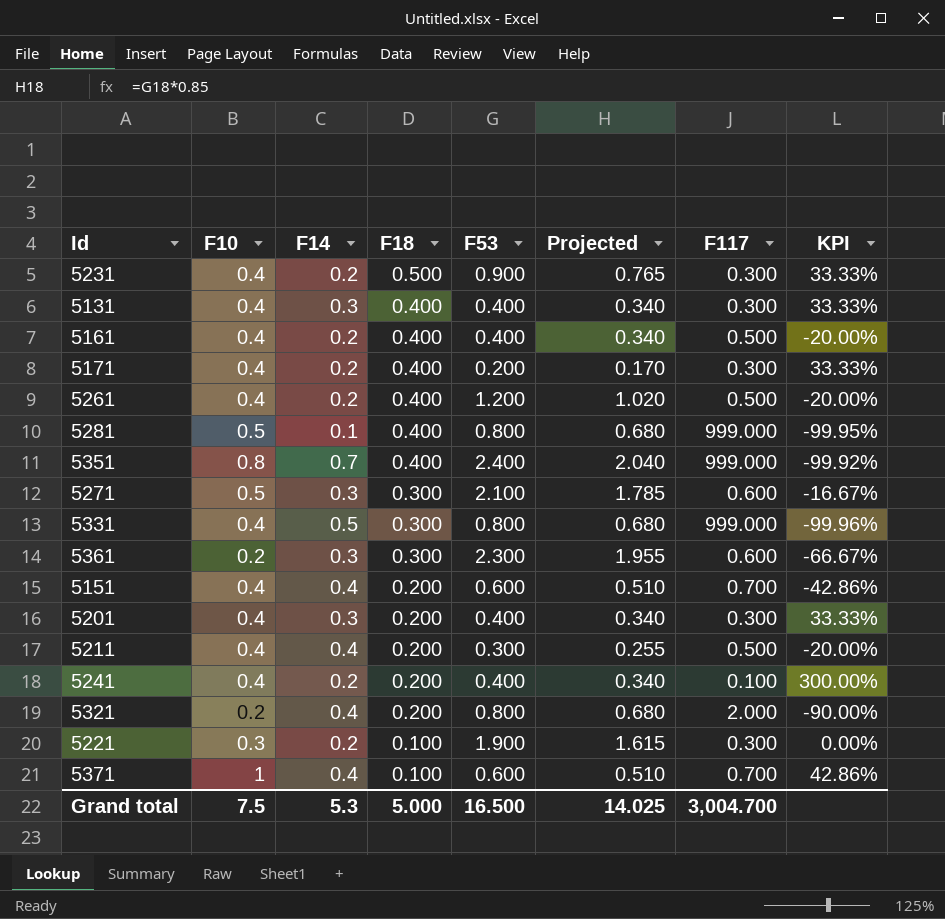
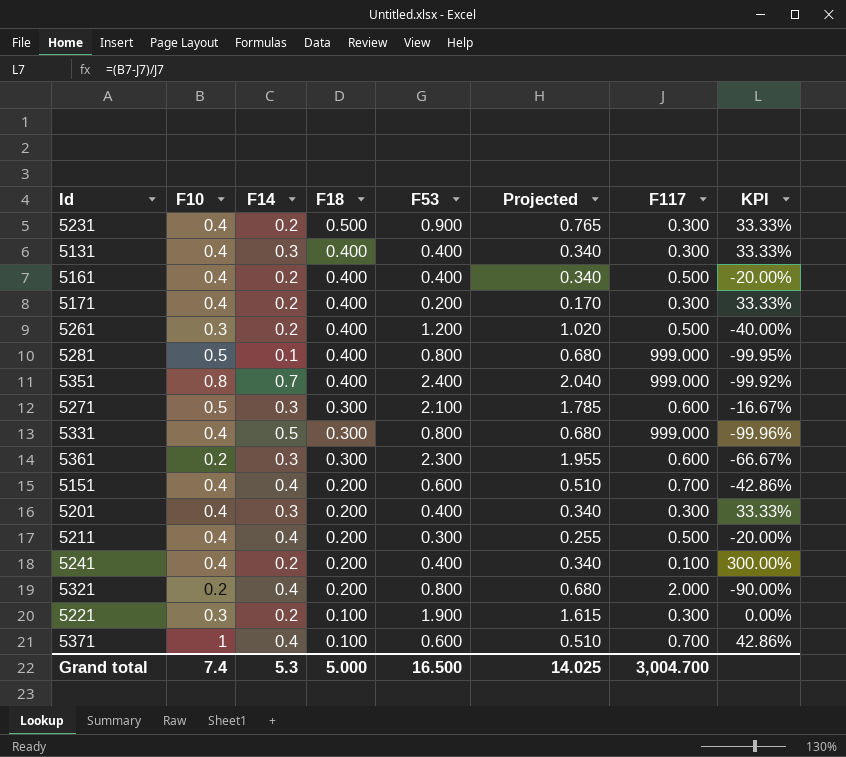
5261 | F10: 0.4 -> 0.3
5261 | KPI: -20.00% -> -40.00%
Grand total | F10: 7.5 -> 7.4

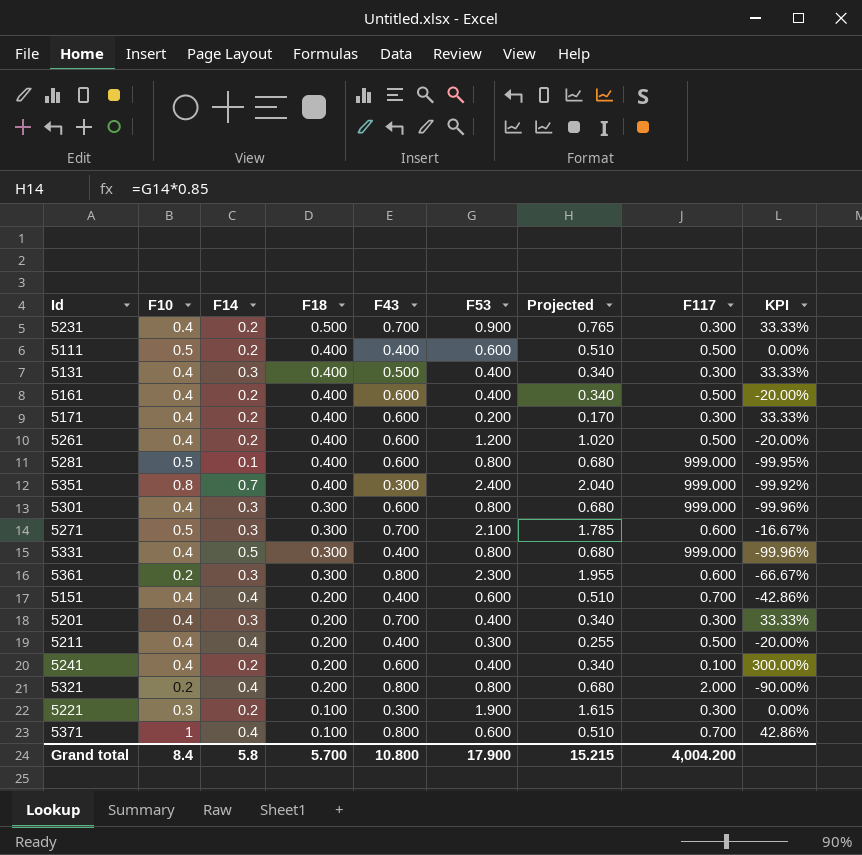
column F43 | position: none -> 5
row 5111: none -> 0.5 | 0.2 | 0.400 | 0.400 | 0.600 | 0.510 | 0.500 | 0.00%
5261 | F10: 0.3 -> 0.4
5261 | KPI: -40.00% -> -20.00%
row 5301: none -> 0.4 | 0.3 | 0.300 | 0.600 | 0.800 | 0.680 | 999.000 | -99.96%
Grand total | F10: 7.4 -> 8.4
Grand total | F14: 5.3 -> 5.8
Grand total | F18: 5.000 -> 5.700
Grand total | F53: 16.500 -> 17.900
Grand total | Projected: 14.025 -> 15.215
Grand total | F117: 3,004.700 -> 4,004.200

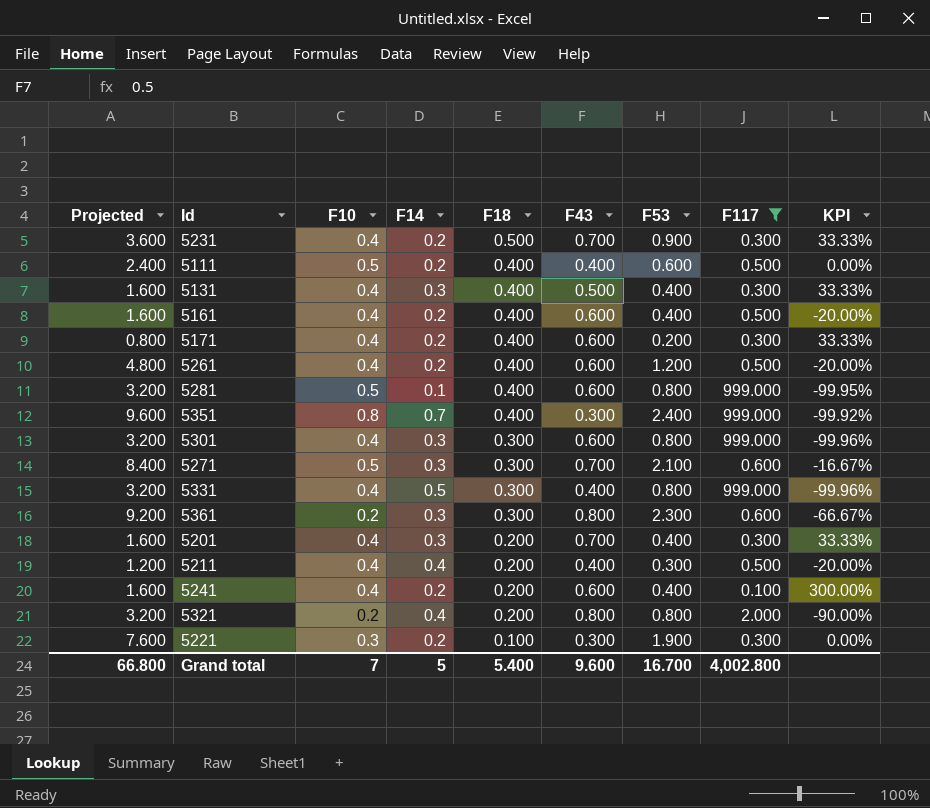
filter: none -> F117 != 0.700
column Projected | formula: [F53] * 0.85 -> [F53] * 4
column Projected | position: 7 -> 1
Grand total | Projected: 15.215 -> 66.800
Grand total | F10: 8.4 -> 7
Grand total | F14: 5.8 -> 5
Grand total | F18: 5.700 -> 5.400
Grand total | F43: 10.800 -> 9.600
Grand total | F53: 17.900 -> 16.700
Grand total | F117: 4,004.200 -> 4,002.800

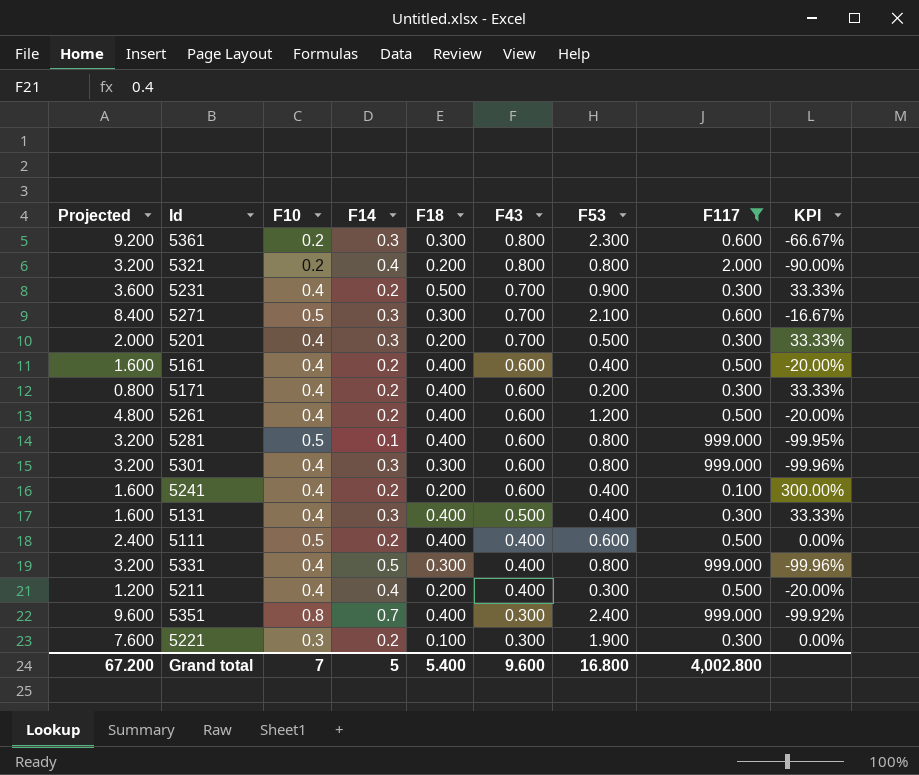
row order: F18 descending -> F43 descending
5201 | Projected: 1.600 -> 2.000
5201 | F53: 0.400 -> 0.500
Grand total | Projected: 66.800 -> 67.200
Grand total | F53: 16.700 -> 16.800

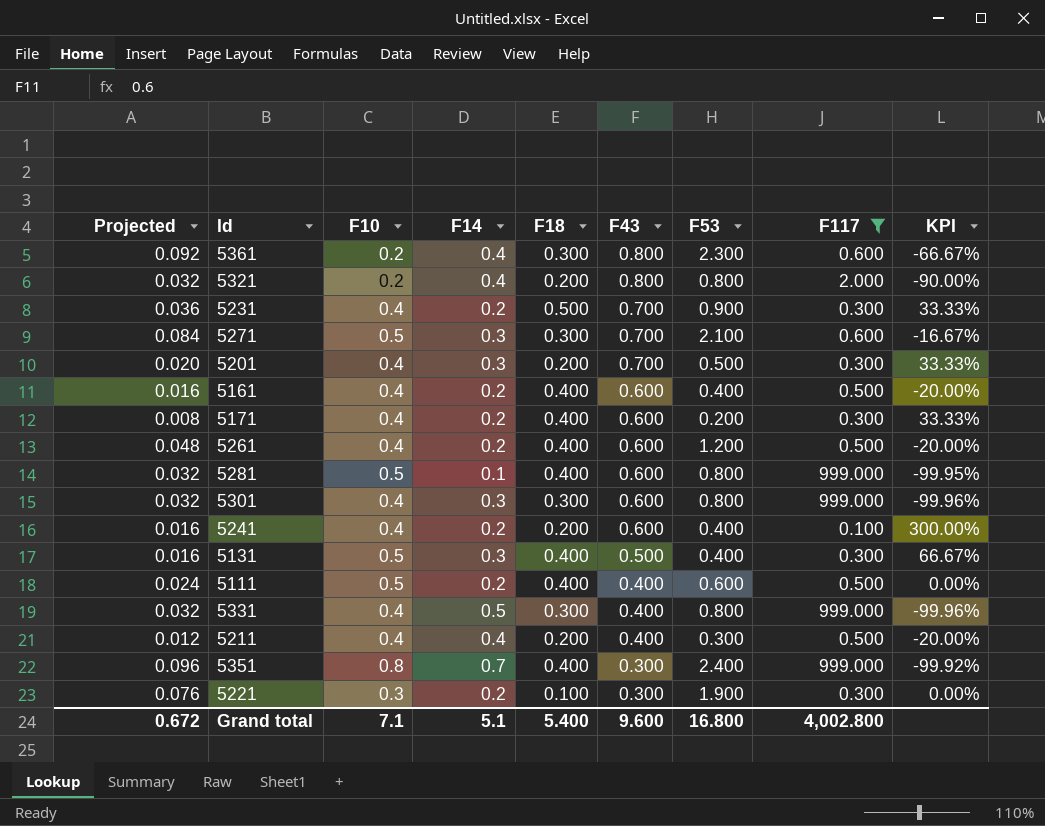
column Projected | formula: [F53] * 4 -> [F53] * 0.04
5361 | F14: 0.3 -> 0.4
5131 | F10: 0.4 -> 0.5
5131 | KPI: 33.33% -> 66.67%
Grand total | Projected: 67.200 -> 0.672
Grand total | F10: 7 -> 7.1
Grand total | F14: 5 -> 5.1

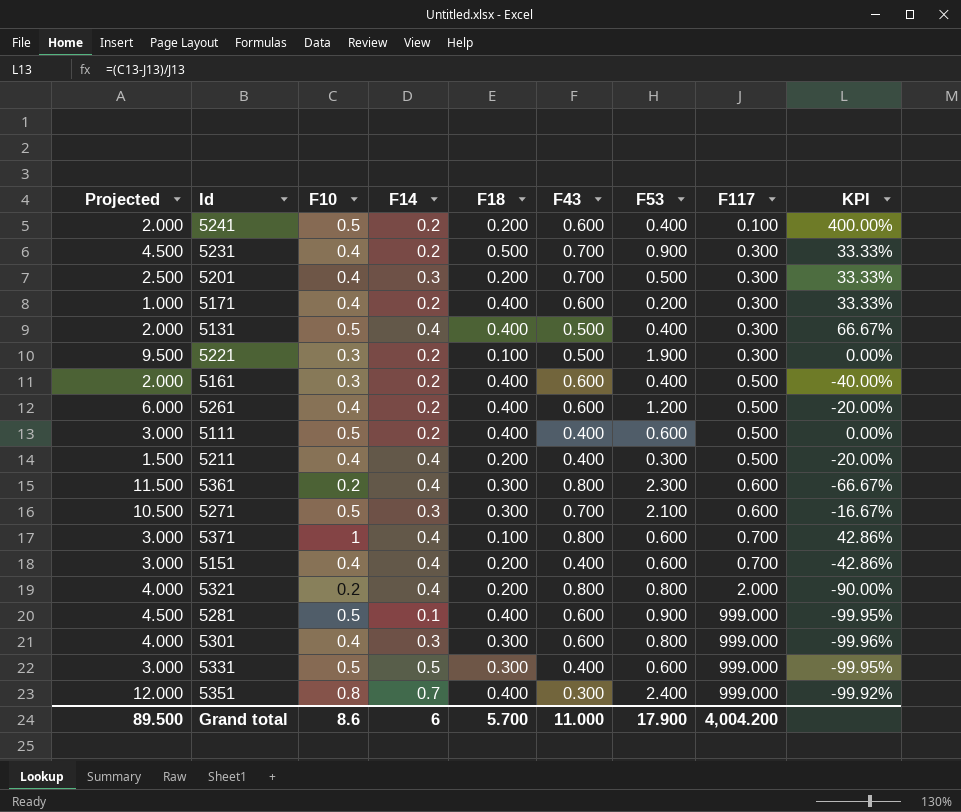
filter: F117 != 0.700 -> none
row order: F43 descending -> F117 ascending
column Projected | formula: [F53] * 0.04 -> [F53] * 5
5241 | F10: 0.4 -> 0.5
5241 | KPI: 300.00% -> 400.00%
5131 | F14: 0.3 -> 0.4
5221 | F43: 0.300 -> 0.500
5161 | F10: 0.4 -> 0.3
5161 | KPI: -20.00% -> -40.00%
5281 | F53: 0.800 -> 0.900
5331 | F10: 0.4 -> 0.5
5331 | F53: 0.800 -> 0.600
5331 | KPI: -99.96% -> -99.95%
Grand total | Projected: 0.672 -> 89.500
Grand total | F10: 7.1 -> 8.6
Grand total | F14: 5.1 -> 6
Grand total | F18: 5.400 -> 5.700
Grand total | F43: 9.600 -> 11.000
Grand total | F53: 16.800 -> 17.900
Grand total | F117: 4,002.800 -> 4,004.200

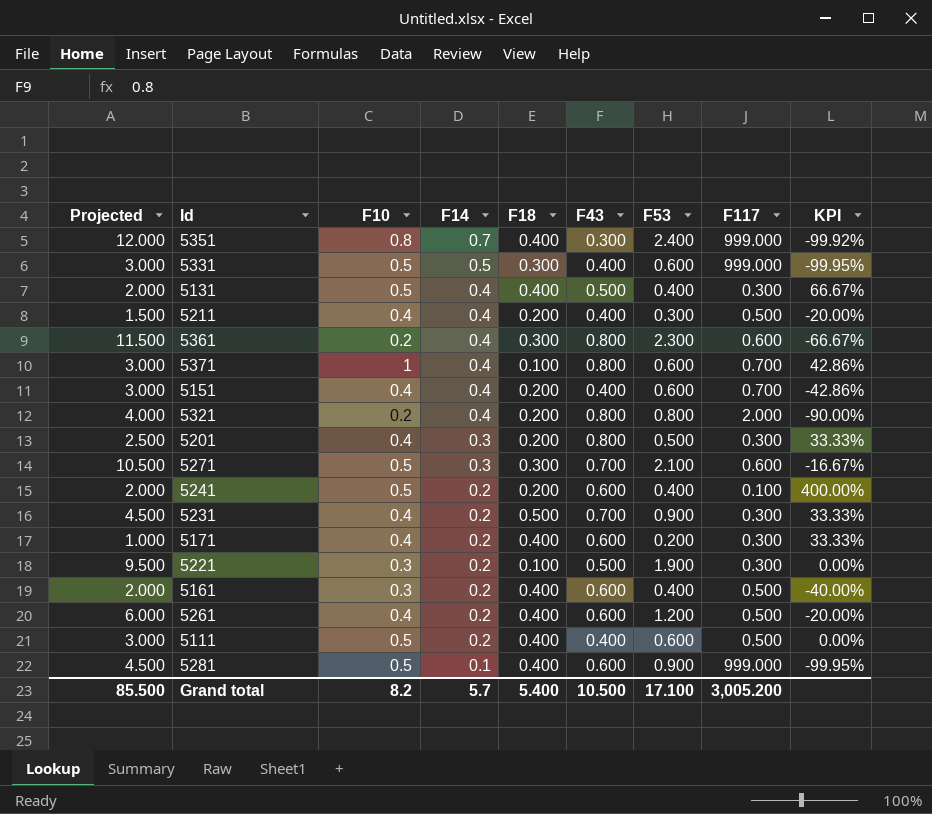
row order: F117 ascending -> F14 descending
row 5301: 4.000 | 0.4 | 0.3 | 0.300 | 0.600 | 0.800 | 999.000 | -99.96% -> none
5201 | F43: 0.700 -> 0.800
Grand total | Projected: 89.500 -> 85.500
Grand total | F10: 8.6 -> 8.2
Grand total | F14: 6 -> 5.7
Grand total | F18: 5.700 -> 5.400
Grand total | F43: 11.000 -> 10.500
Grand total | F53: 17.900 -> 17.100
Grand total | F117: 4,004.200 -> 3,005.200

